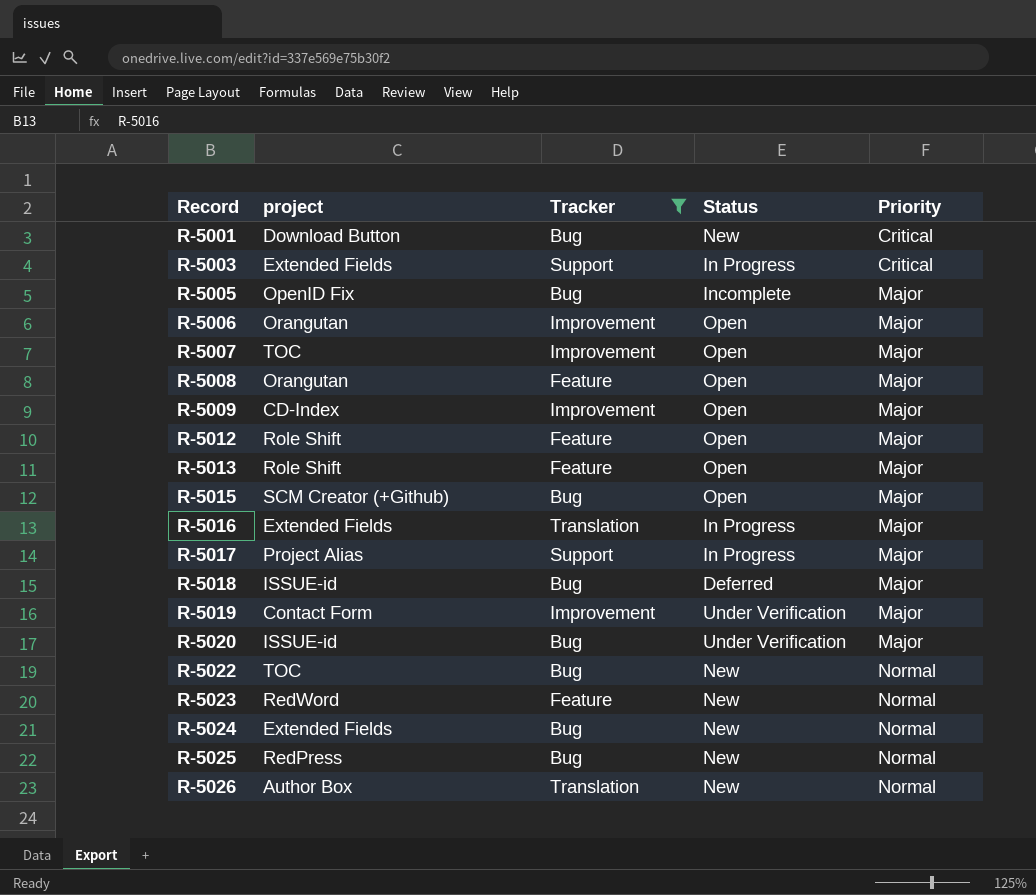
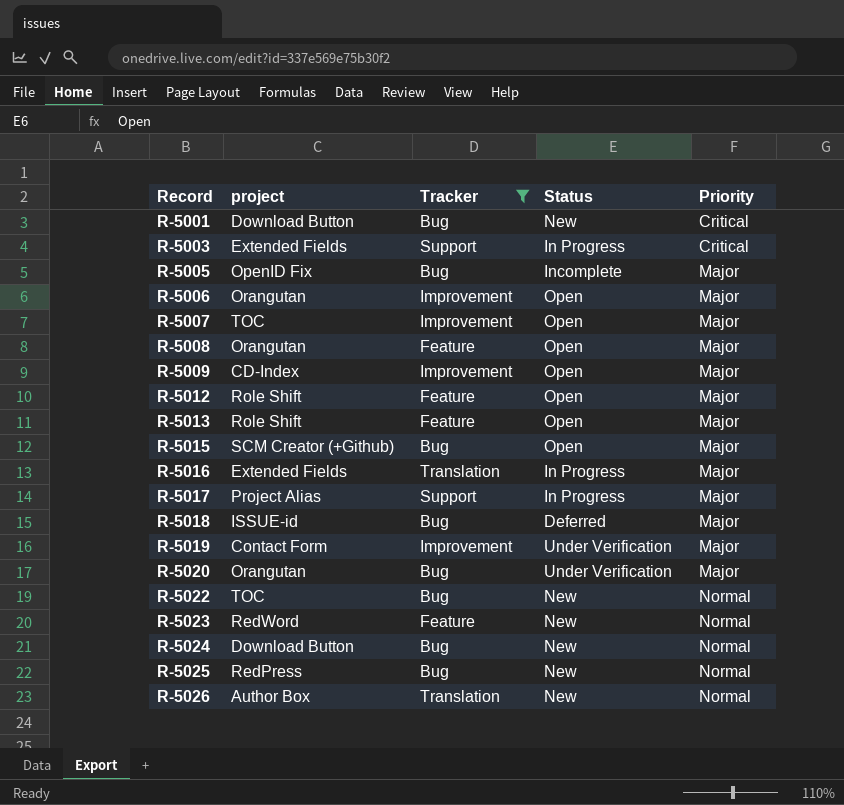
R-5020 | project: ISSUE-id -> Orangutan
R-5024 | project: Extended Fields -> Download Button

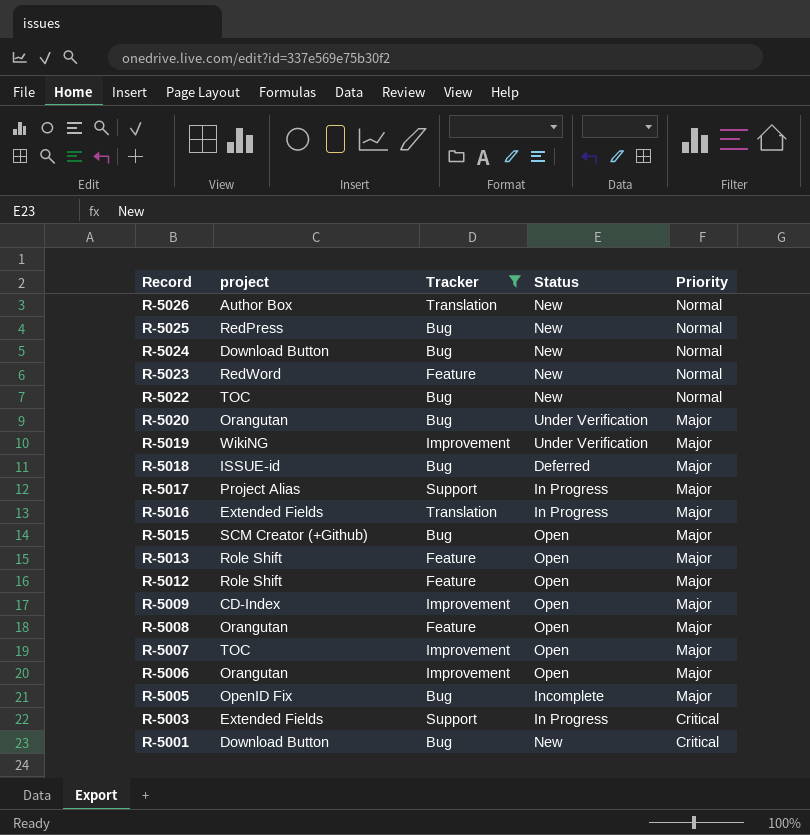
row order: Record ascending -> Record descending
R-5019 | project: Contact Form -> WikiNG

